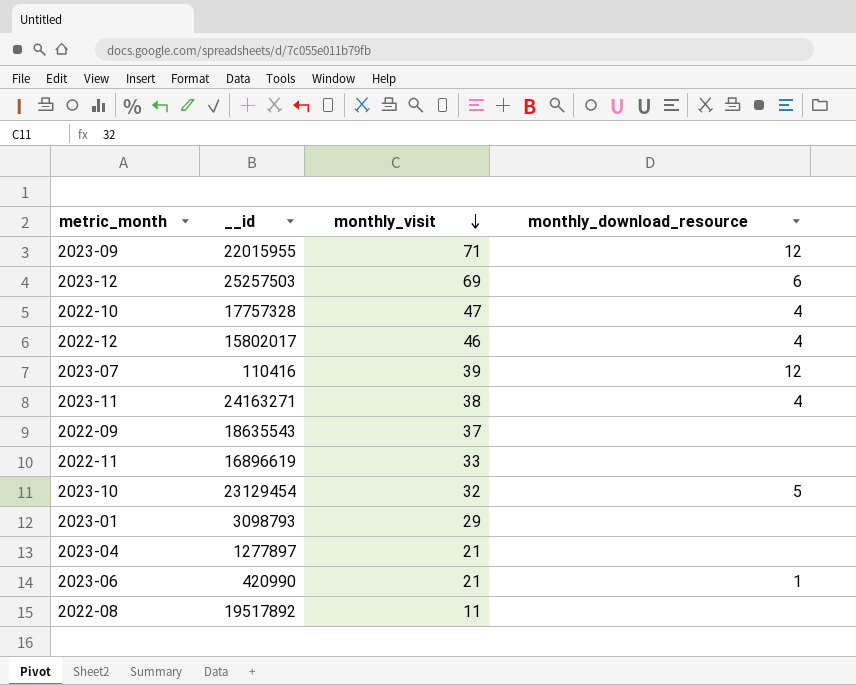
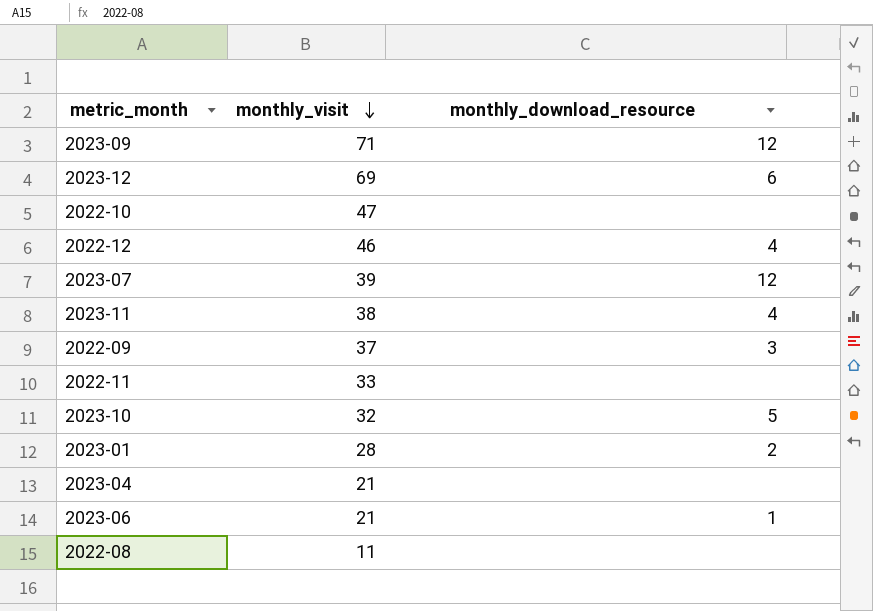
column __id | position: 2 -> none
2022-10 | monthly_download_resource: 4 -> none
2022-09 | monthly_download_resource: none -> 3
2023-01 | monthly_visit: 29 -> 28
2023-01 | monthly_download_resource: none -> 2

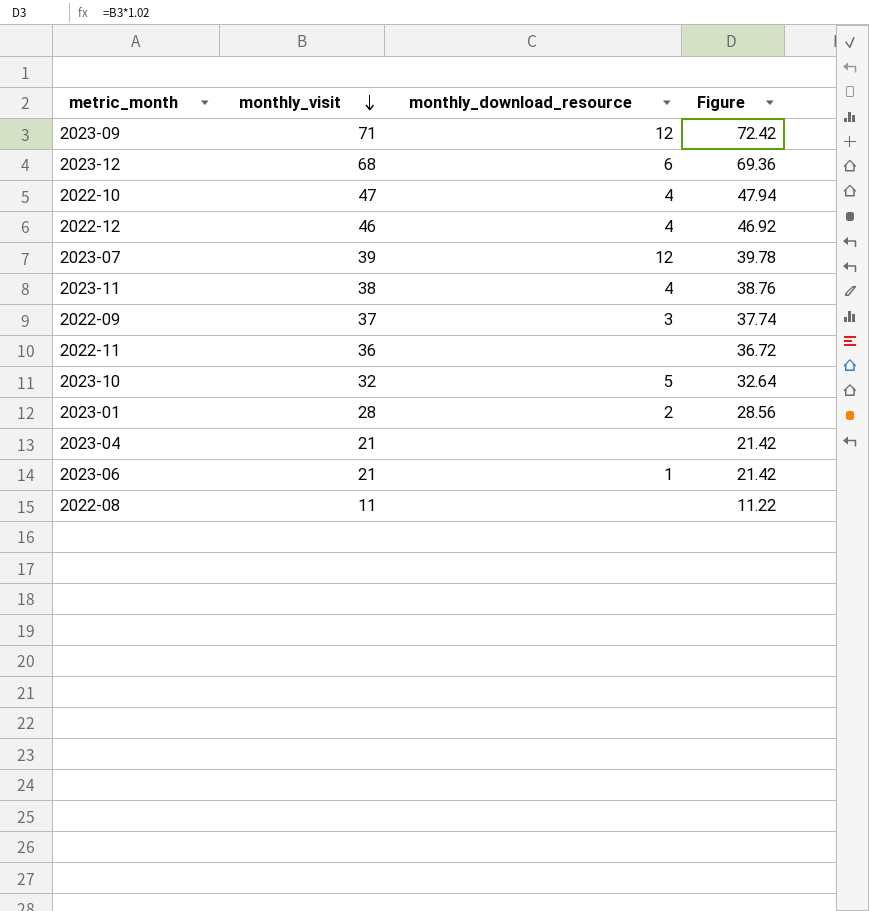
column Figure | formula: none -> [monthly_visit] * 1.02
2023-12 | monthly_visit: 69 -> 68
2022-10 | monthly_download_resource: none -> 4
2022-11 | monthly_visit: 33 -> 36

